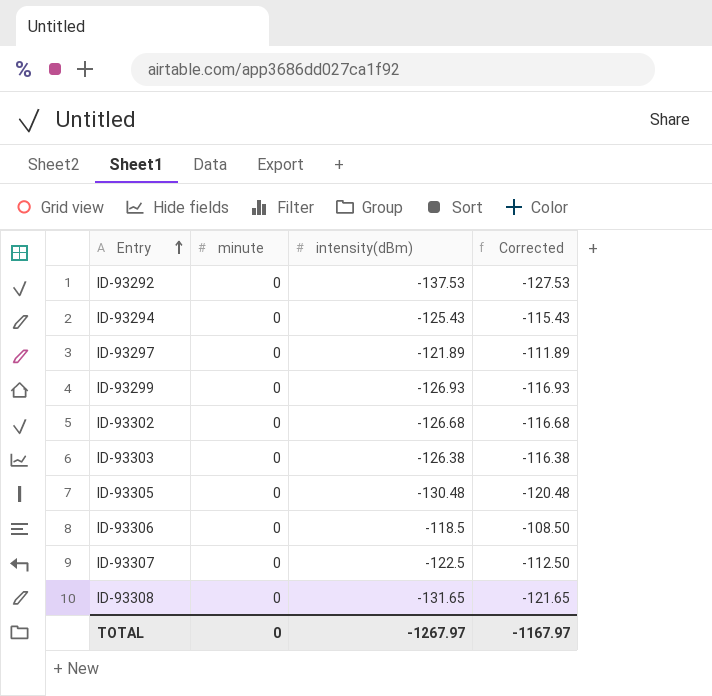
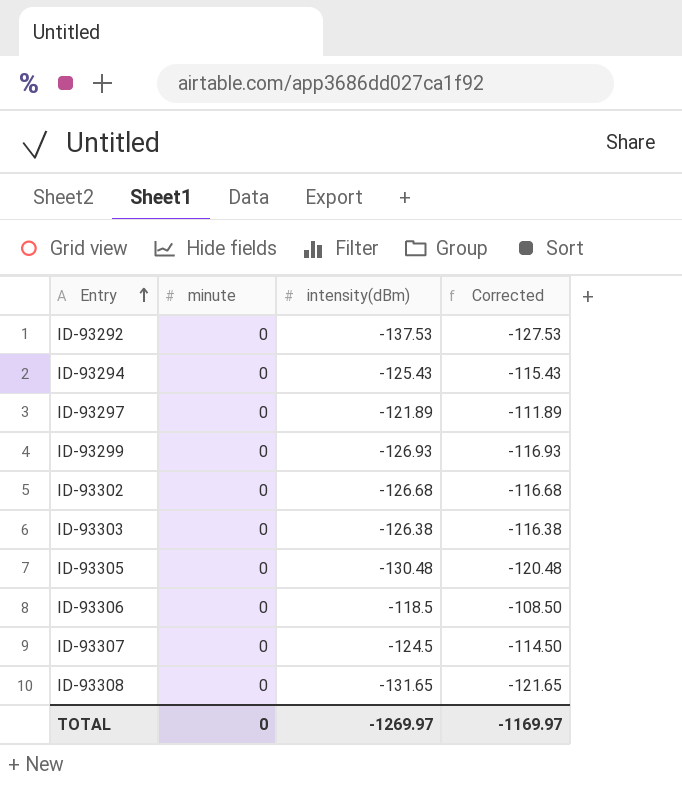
ID-93307 | intensity(dBm): -122.5 -> -124.5
ID-93307 | Corrected: -112.50 -> -114.50
TOTAL | intensity(dBm): -1267.97 -> -1269.97
TOTAL | Corrected: -1167.97 -> -1169.97

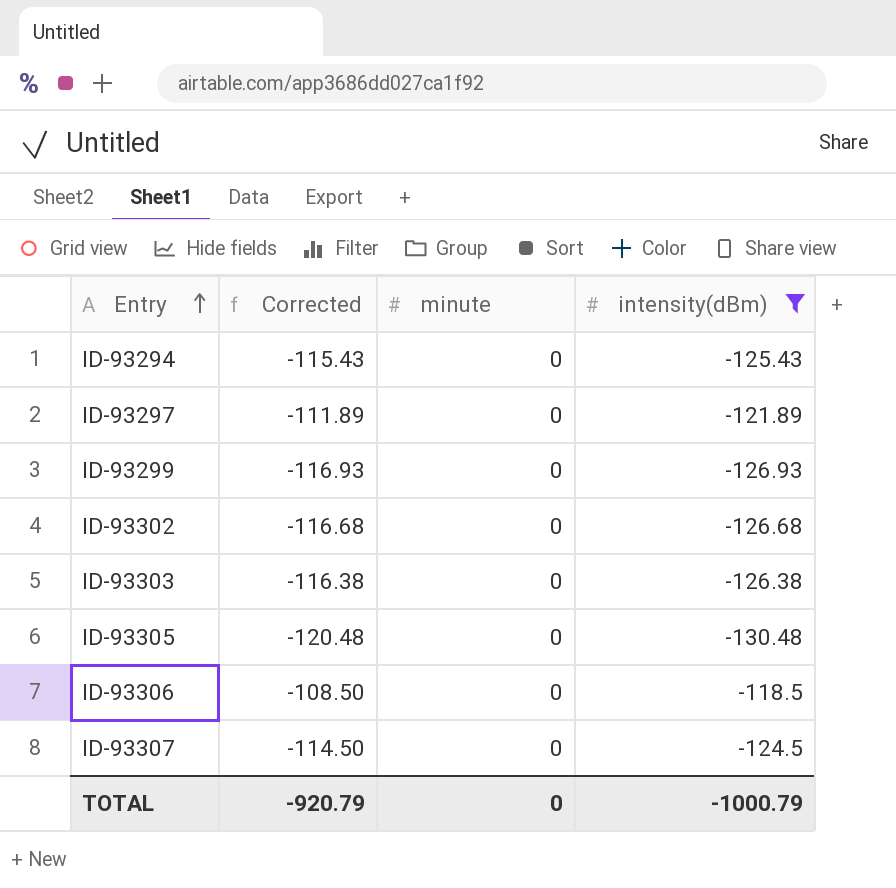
filter: none -> intensity(dBm) >= -130.48
column Corrected | position: 4 -> 2
TOTAL | Corrected: -1169.97 -> -920.79
TOTAL | intensity(dBm): -1269.97 -> -1000.79

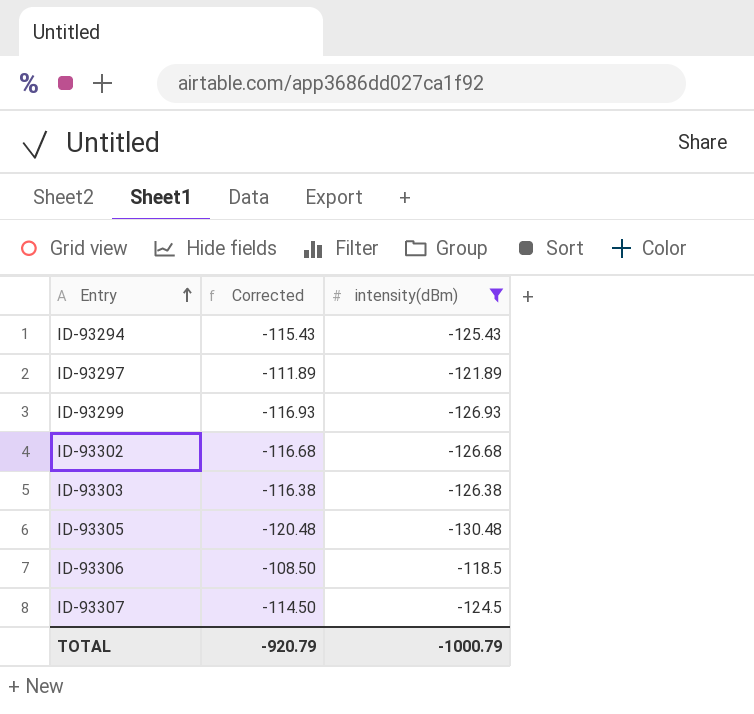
column minute | position: 3 -> none

